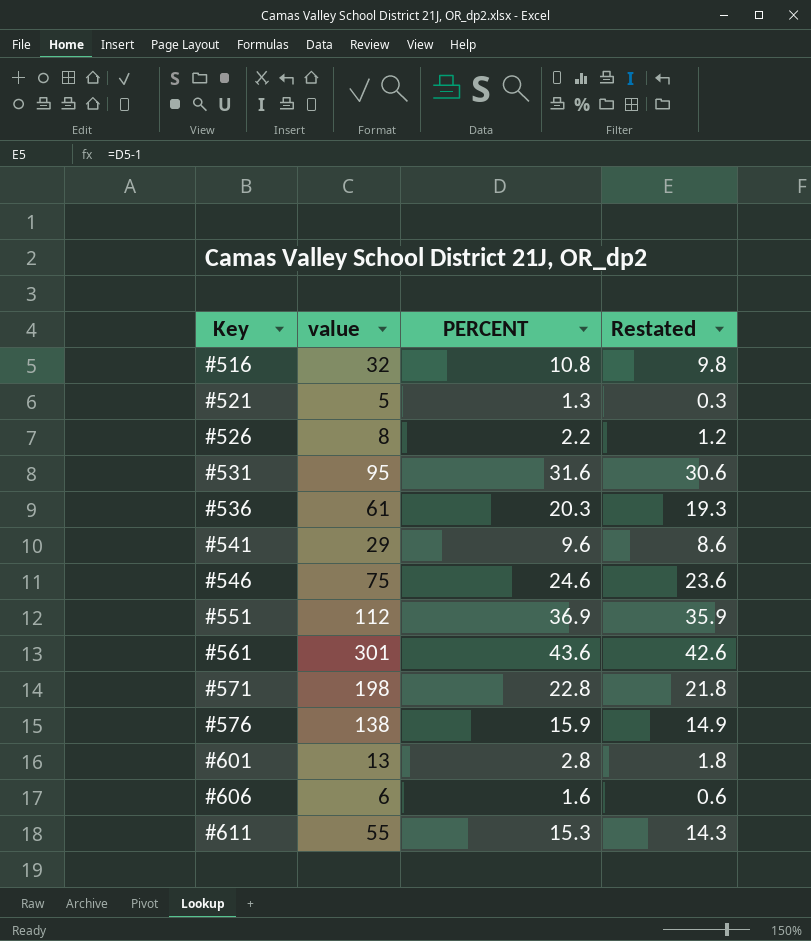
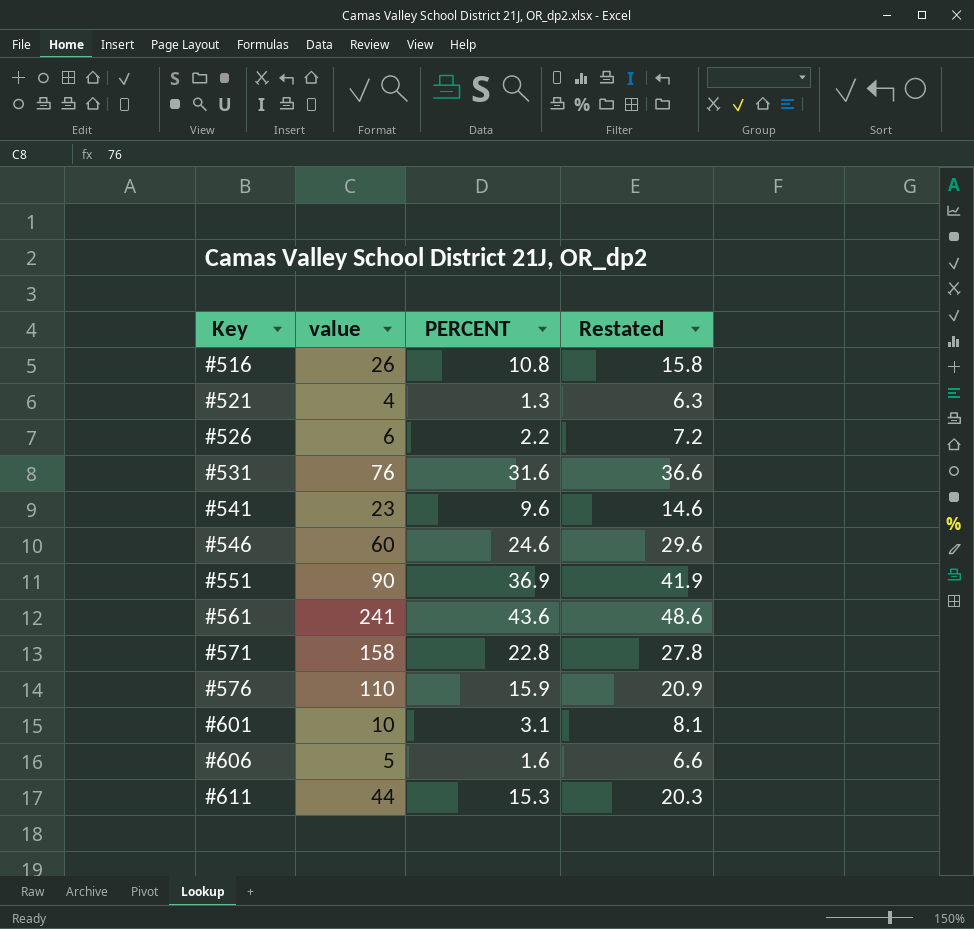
column Restated | formula: [PERCENT] - 1 -> [PERCENT] + 5
row #536: 61 | 20.3 | 19.3 -> none
#516 | value: 32 -> 26
#521 | value: 5 -> 4
#526 | value: 8 -> 6
#531 | value: 95 -> 76
#541 | value: 29 -> 23
#546 | value: 75 -> 60
#551 | value: 112 -> 90
#561 | value: 301 -> 241
#571 | value: 198 -> 158
#576 | value: 138 -> 110
#601 | value: 13 -> 10
#601 | PERCENT: 2.8 -> 3.1
#606 | value: 6 -> 5
#611 | value: 55 -> 44

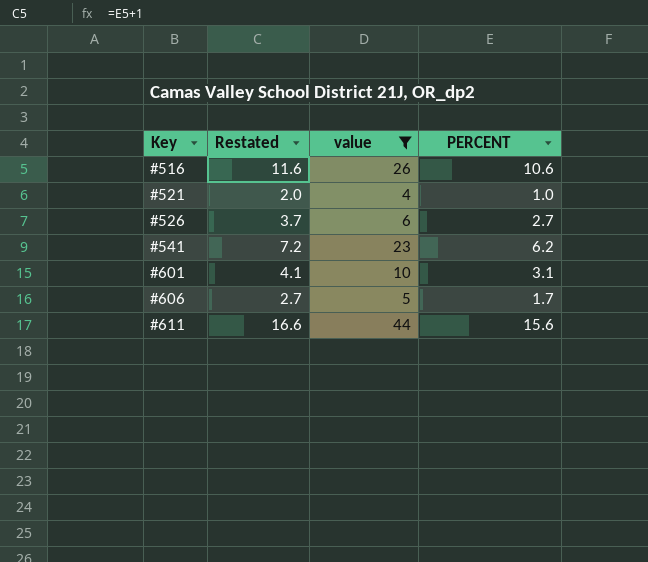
filter: none -> value <= 44
column Restated | formula: [PERCENT] + 5 -> [PERCENT] + 1
column Restated | position: 4 -> 2
#516 | PERCENT: 10.8 -> 10.6
#521 | PERCENT: 1.3 -> 1.0
#526 | PERCENT: 2.2 -> 2.7
#541 | PERCENT: 9.6 -> 6.2
#606 | PERCENT: 1.6 -> 1.7
#611 | PERCENT: 15.3 -> 15.6

